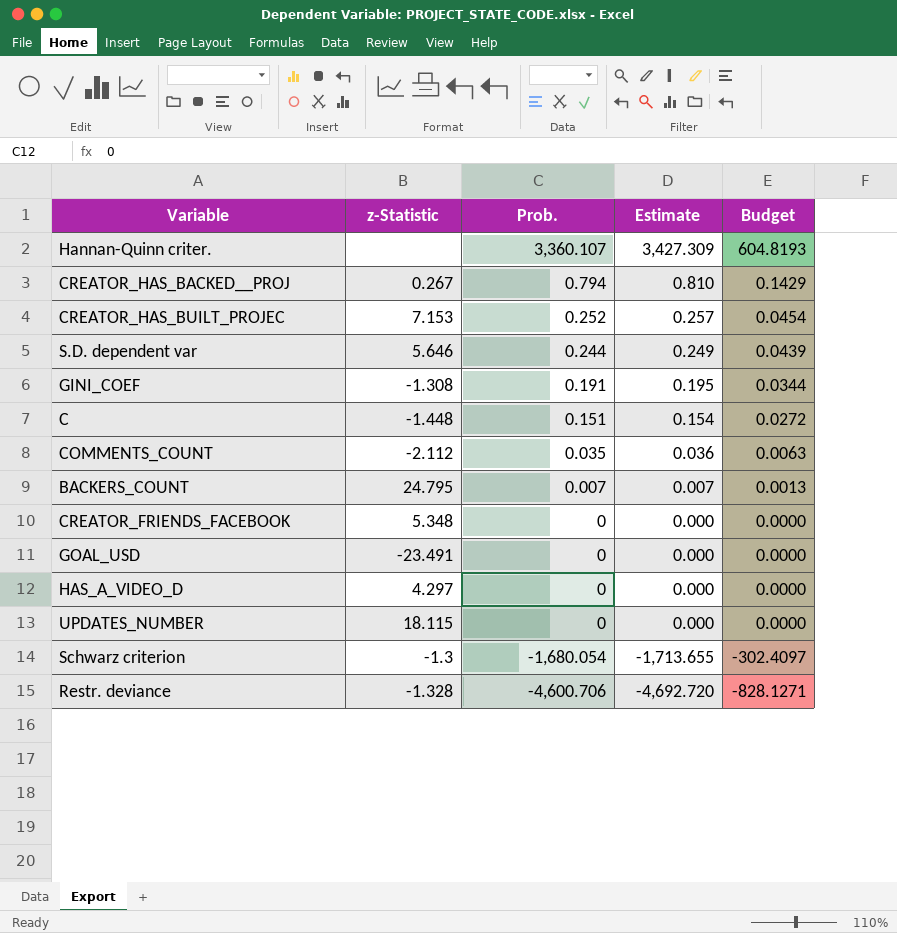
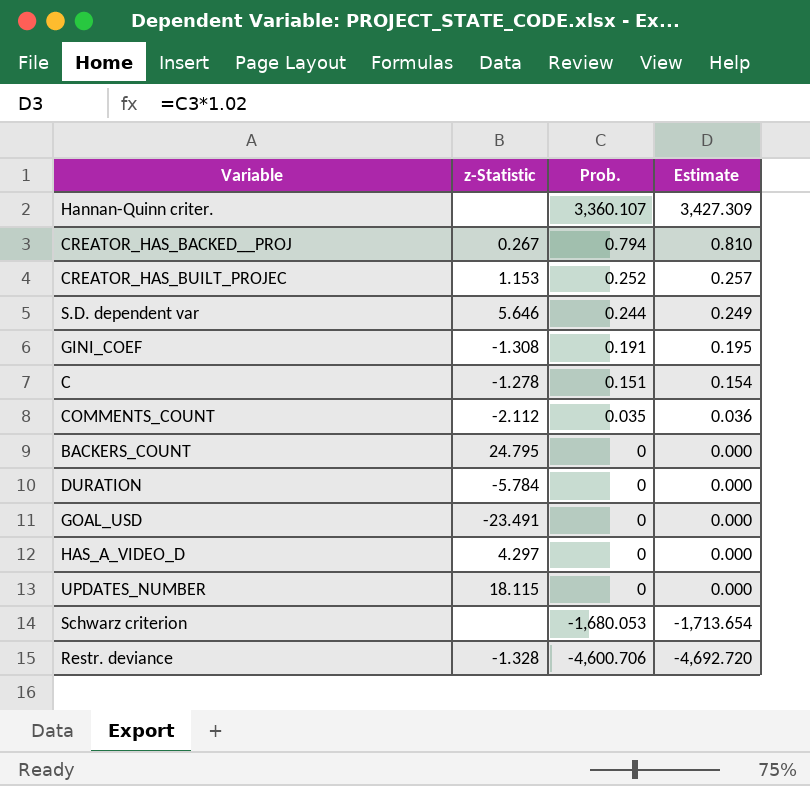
column Budget | formula: [Prob.] * 0.18 -> none
row CREATOR_FRIENDS_FACEBOOK: 5.348 | 0 | 0.000 | 0.0000 -> none
CREATOR_HAS_BUILT_PROJEC | z-Statistic: 7.153 -> 1.153
C | z-Statistic: -1.448 -> -1.278
BACKERS_COUNT | Prob.: 0.007 -> 0
BACKERS_COUNT | Estimate: 0.007 -> 0.000
row DURATION: none -> -5.784 | 0 | 0.000
Schwarz criterion | z-Statistic: -1.3 -> none
Schwarz criterion | Prob.: -1,680.054 -> -1,680.053
Schwarz criterion | Estimate: -1,713.655 -> -1,713.654

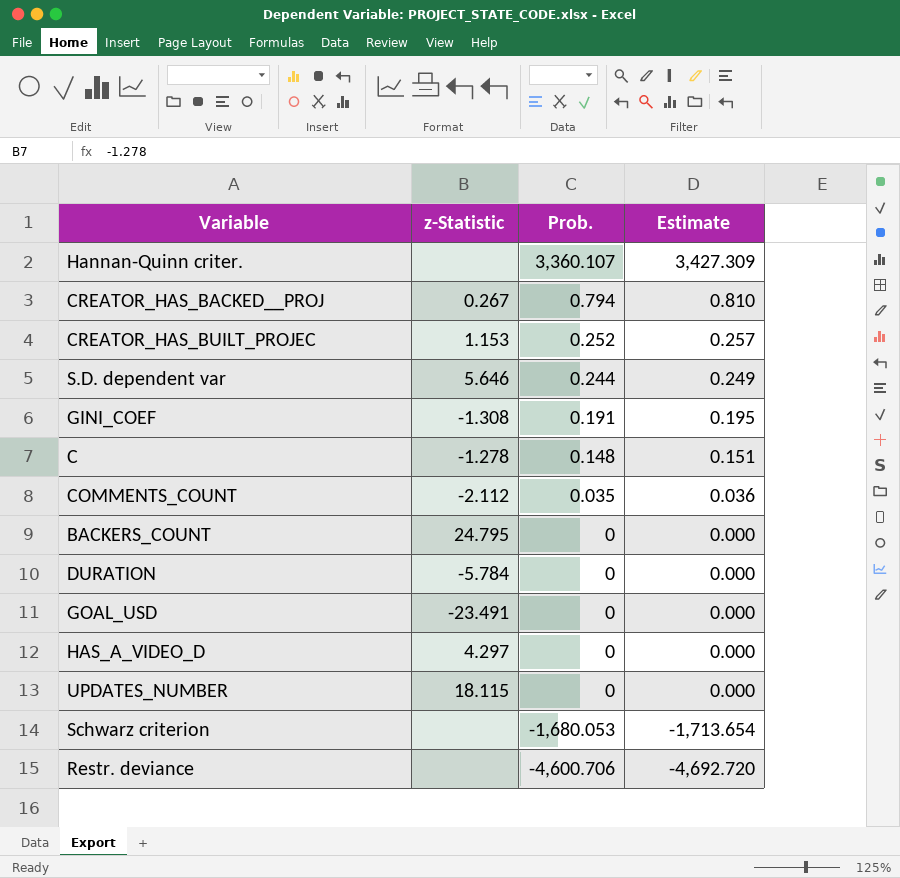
C | Prob.: 0.151 -> 0.148
C | Estimate: 0.154 -> 0.151
Restr. deviance | z-Statistic: -1.328 -> none

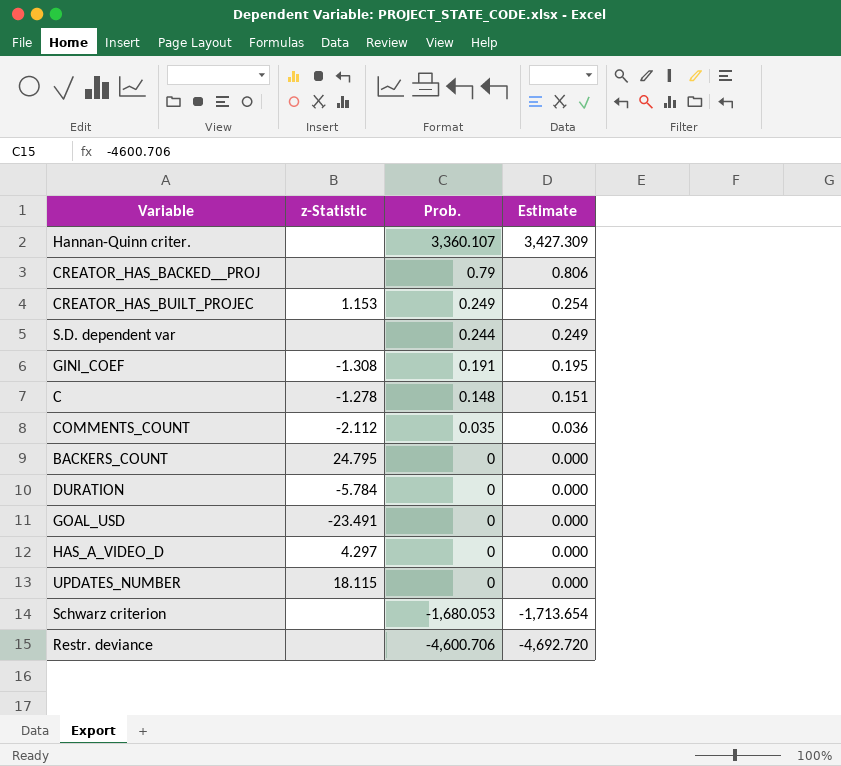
CREATOR_HAS_BACKED__PROJ | z-Statistic: 0.267 -> none
CREATOR_HAS_BACKED__PROJ | Prob.: 0.794 -> 0.79
CREATOR_HAS_BACKED__PROJ | Estimate: 0.810 -> 0.806
CREATOR_HAS_BUILT_PROJEC | Prob.: 0.252 -> 0.249
CREATOR_HAS_BUILT_PROJEC | Estimate: 0.257 -> 0.254
S.D. dependent var | z-Statistic: 5.646 -> none

